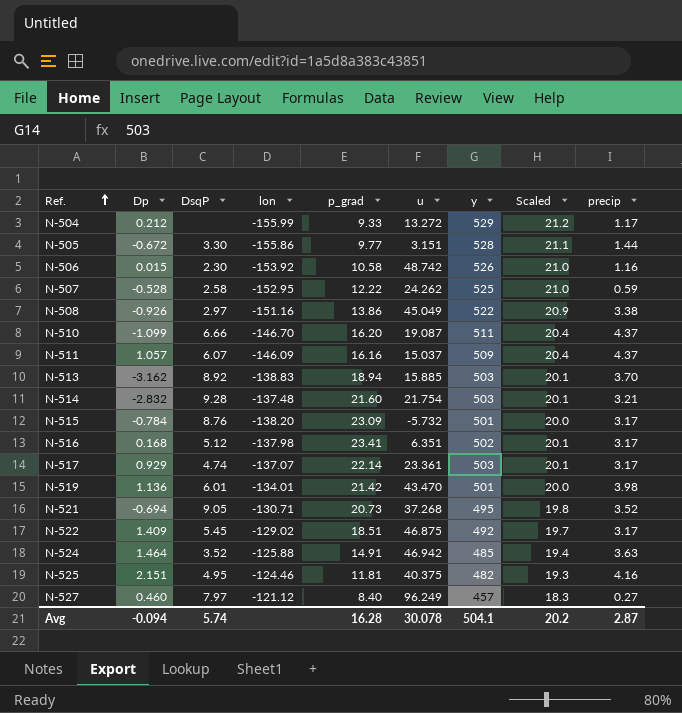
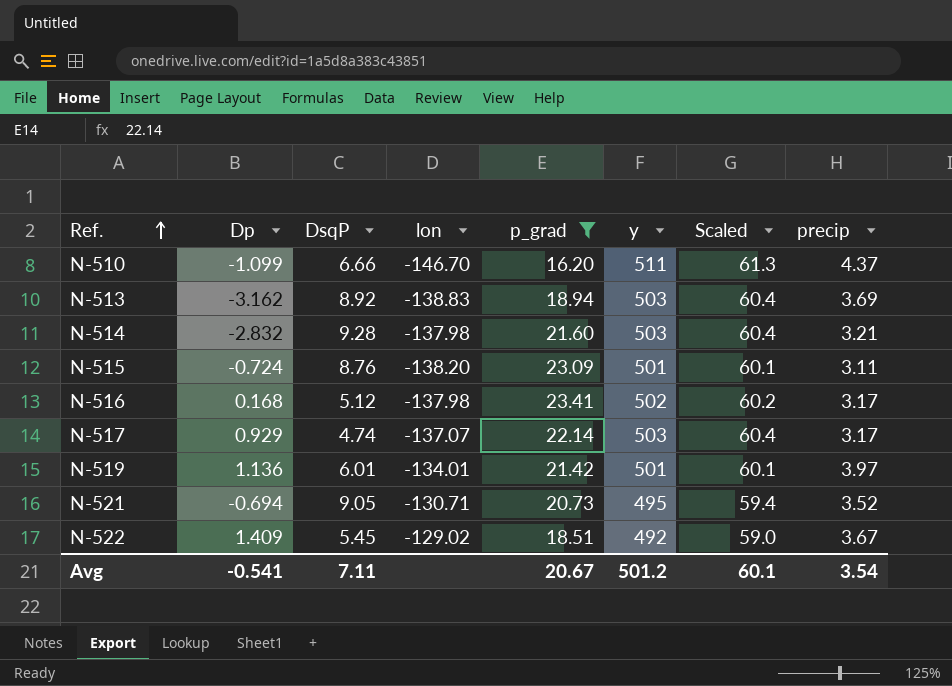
filter: none -> p_grad >= 16.20
column u | position: 6 -> none
column Scaled | formula: [y] * 0.04 -> [y] * 0.12
N-513 | precip: 3.70 -> 3.69
N-514 | lon: -137.48 -> -137.98
N-515 | Dp: -0.784 -> -0.724
N-515 | precip: 3.17 -> 3.11
N-519 | precip: 3.98 -> 3.97
N-522 | precip: 3.17 -> 3.67
Avg | Dp: -0.094 -> -0.541
Avg | DsqP: 5.74 -> 7.11
Avg | p_grad: 16.28 -> 20.67
Avg | y: 504.1 -> 501.2
Avg | Scaled: 20.2 -> 60.1
Avg | precip: 2.87 -> 3.54

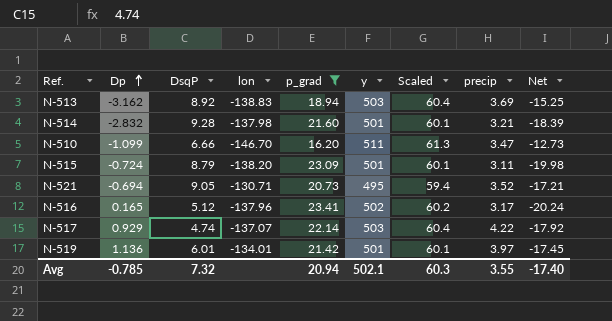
row order: Ref. ascending -> Dp ascending
column Net | formula: none -> [precip] - [p_grad]
row N-522: 1.409 | 5.45 | -129.02 | 18.51 | 492 | 59.0 | 3.67 -> none
N-514 | y: 503 -> 501
N-514 | Scaled: 60.4 -> 60.1
N-510 | precip: 4.37 -> 3.47
N-515 | DsqP: 8.76 -> 8.79
N-516 | Dp: 0.168 -> 0.165
N-516 | lon: -137.98 -> -137.96
N-517 | precip: 3.17 -> 4.22
Avg | Dp: -0.541 -> -0.785
Avg | DsqP: 7.11 -> 7.32
Avg | p_grad: 20.67 -> 20.94
Avg | y: 501.2 -> 502.1
Avg | Scaled: 60.1 -> 60.3
Avg | precip: 3.54 -> 3.55

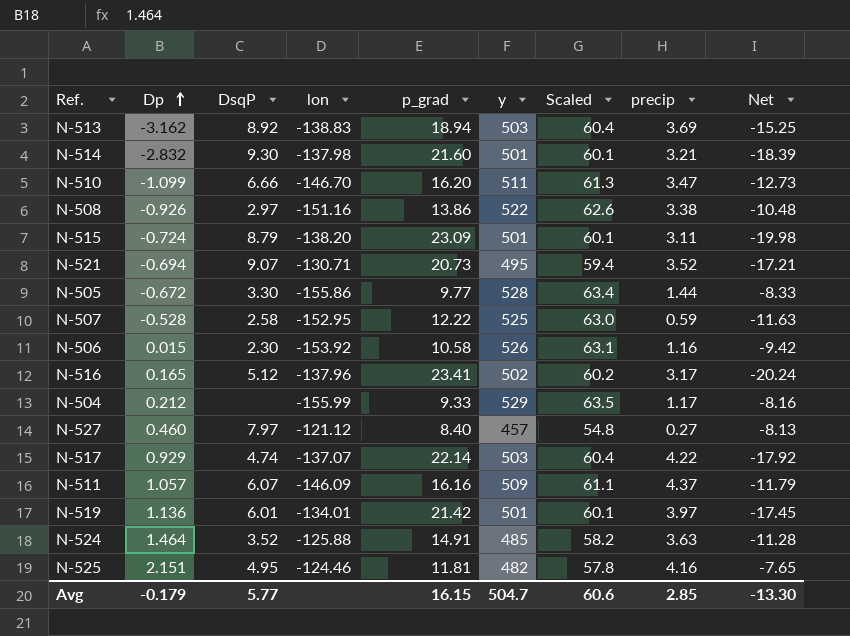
filter: p_grad >= 16.20 -> none
N-514 | DsqP: 9.28 -> 9.30
N-521 | DsqP: 9.05 -> 9.07
Avg | Dp: -0.785 -> -0.179
Avg | DsqP: 7.32 -> 5.77
Avg | p_grad: 20.94 -> 16.15
Avg | y: 502.1 -> 504.7
Avg | Scaled: 60.3 -> 60.6
Avg | precip: 3.55 -> 2.85
Avg | Net: -17.40 -> -13.30

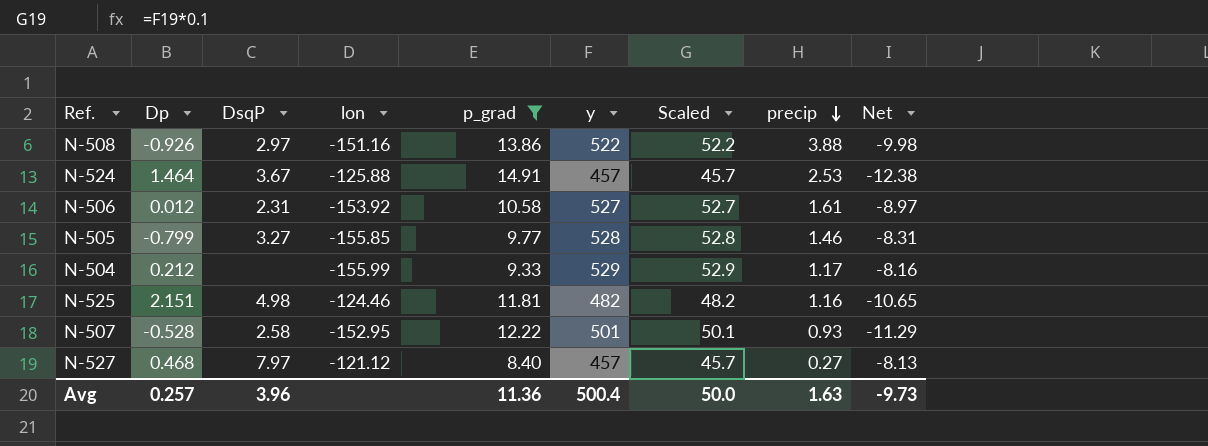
filter: none -> p_grad <= 14.91
row order: Dp ascending -> precip descending
column Scaled | formula: [y] * 0.12 -> [y] * 0.1
N-508 | precip: 3.38 -> 3.88
N-508 | Net: -10.48 -> -9.98
N-524 | DsqP: 3.52 -> 3.67
N-524 | y: 485 -> 457
N-524 | precip: 3.63 -> 2.53
N-524 | Net: -11.28 -> -12.38
N-506 | Dp: 0.015 -> 0.012
N-506 | DsqP: 2.30 -> 2.31
N-506 | y: 526 -> 527
N-506 | precip: 1.16 -> 1.61
N-506 | Net: -9.42 -> -8.97
N-505 | Dp: -0.672 -> -0.799
N-505 | DsqP: 3.30 -> 3.27
N-505 | lon: -155.86 -> -155.85
N-505 | precip: 1.44 -> 1.46
N-505 | Net: -8.33 -> -8.31
N-525 | DsqP: 4.95 -> 4.98
N-525 | precip: 4.16 -> 1.16
N-525 | Net: -7.65 -> -10.65
N-507 | y: 525 -> 501
N-507 | precip: 0.59 -> 0.93
N-507 | Net: -11.63 -> -11.29
N-527 | Dp: 0.460 -> 0.468
Avg | Dp: -0.179 -> 0.257
Avg | DsqP: 5.77 -> 3.96
Avg | p_grad: 16.15 -> 11.36
Avg | y: 504.7 -> 500.4
Avg | Scaled: 60.6 -> 50.0
Avg | precip: 2.85 -> 1.63
Avg | Net: -13.30 -> -9.73

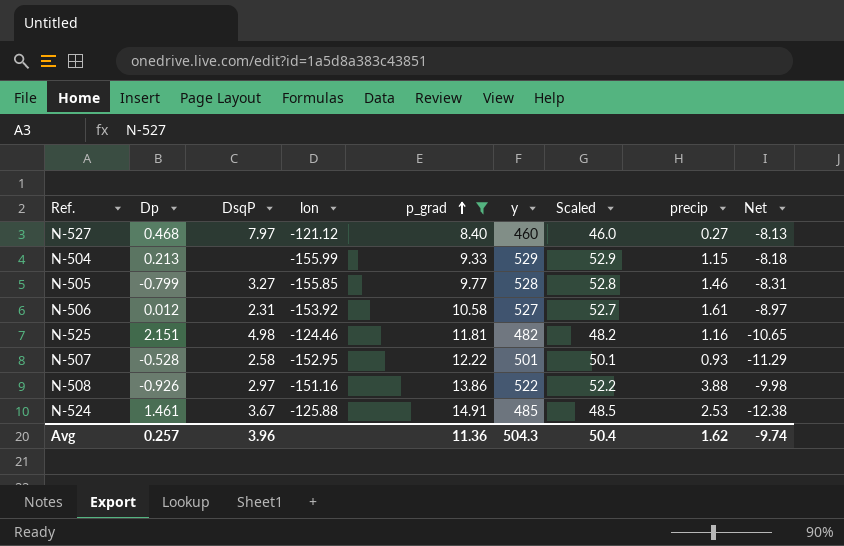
row order: precip descending -> p_grad ascending
N-527 | y: 457 -> 460
N-527 | Scaled: 45.7 -> 46.0
N-504 | Dp: 0.212 -> 0.213
N-504 | precip: 1.17 -> 1.15
N-504 | Net: -8.16 -> -8.18
N-524 | Dp: 1.464 -> 1.461
N-524 | y: 457 -> 485
N-524 | Scaled: 45.7 -> 48.5
Avg | y: 500.4 -> 504.3
Avg | Scaled: 50.0 -> 50.4
Avg | precip: 1.63 -> 1.62
Avg | Net: -9.73 -> -9.74

